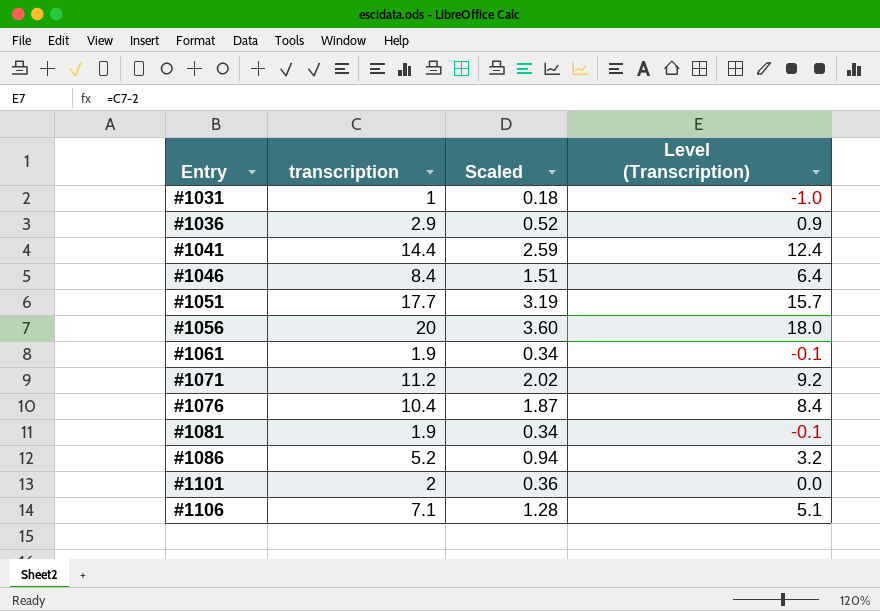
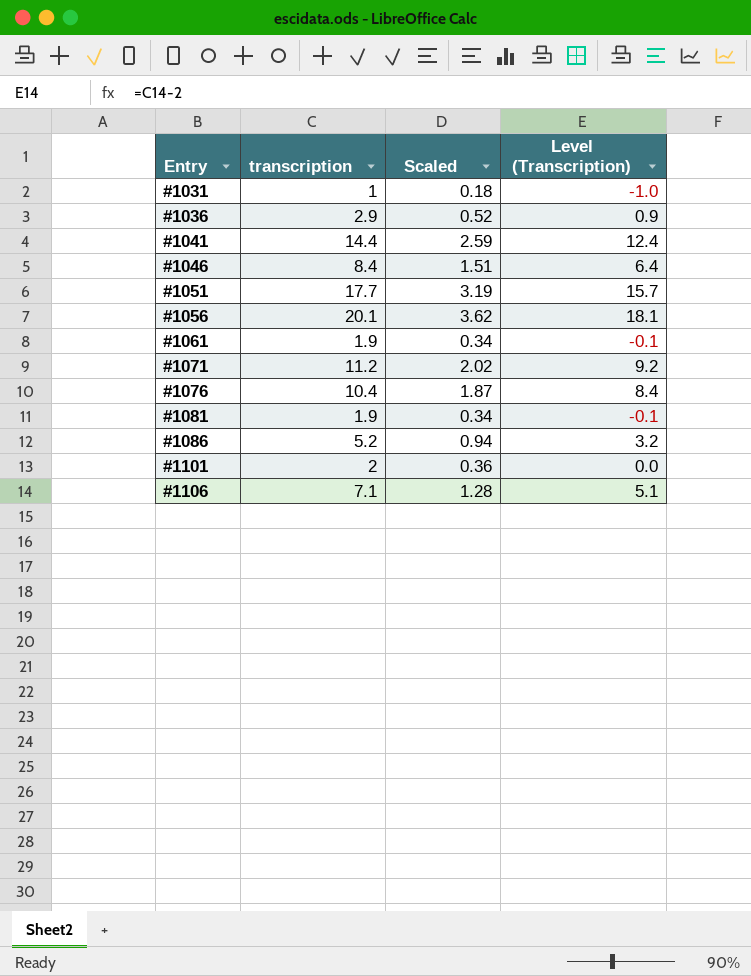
#1056 | transcription: 20 -> 20.1
#1056 | Scaled: 3.60 -> 3.62
#1056 | Level (Transcription): 18.0 -> 18.1

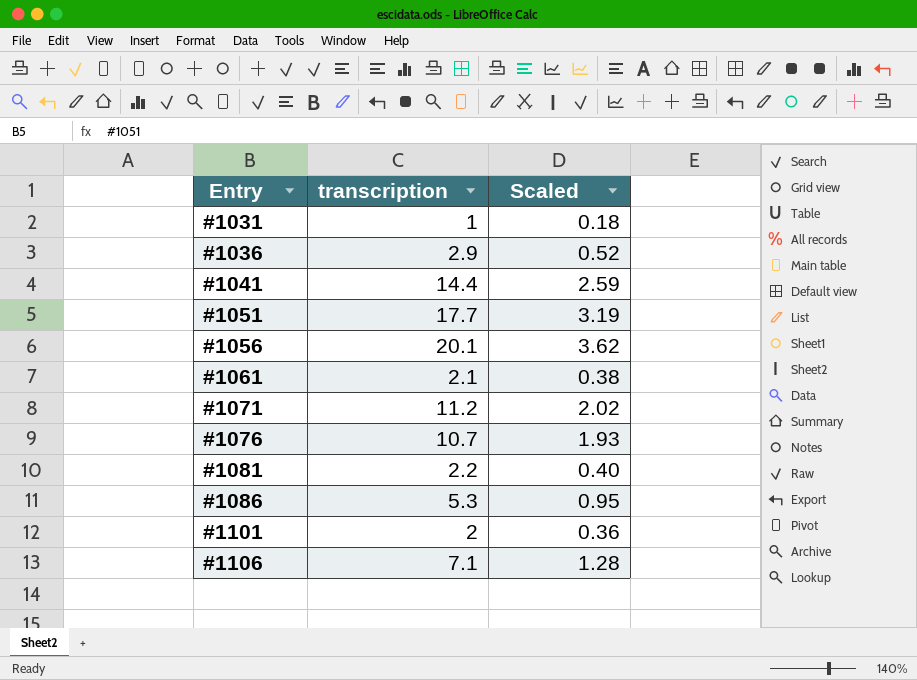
column Level (Transcription) | formula: [transcription] - 2 -> none
row #1046: 8.4 | 1.51 | 6.4 -> none
#1061 | transcription: 1.9 -> 2.1
#1061 | Scaled: 0.34 -> 0.38
#1076 | transcription: 10.4 -> 10.7
#1076 | Scaled: 1.87 -> 1.93
#1081 | transcription: 1.9 -> 2.2
#1081 | Scaled: 0.34 -> 0.40
#1086 | transcription: 5.2 -> 5.3
#1086 | Scaled: 0.94 -> 0.95

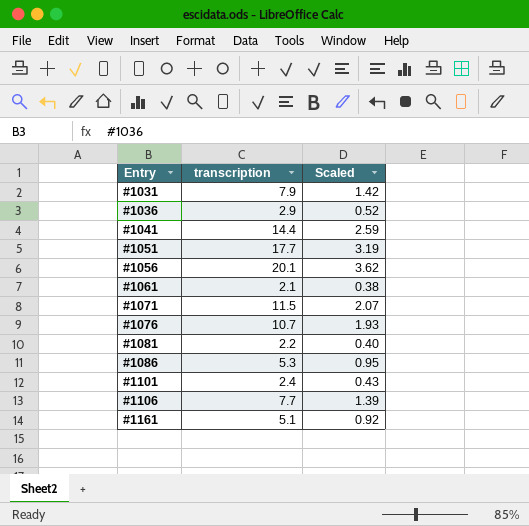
#1031 | transcription: 1 -> 7.9
#1031 | Scaled: 0.18 -> 1.42
#1071 | transcription: 11.2 -> 11.5
#1071 | Scaled: 2.02 -> 2.07
#1101 | transcription: 2 -> 2.4
#1101 | Scaled: 0.36 -> 0.43
#1106 | transcription: 7.1 -> 7.7
#1106 | Scaled: 1.28 -> 1.39
row #1161: none -> 5.1 | 0.92

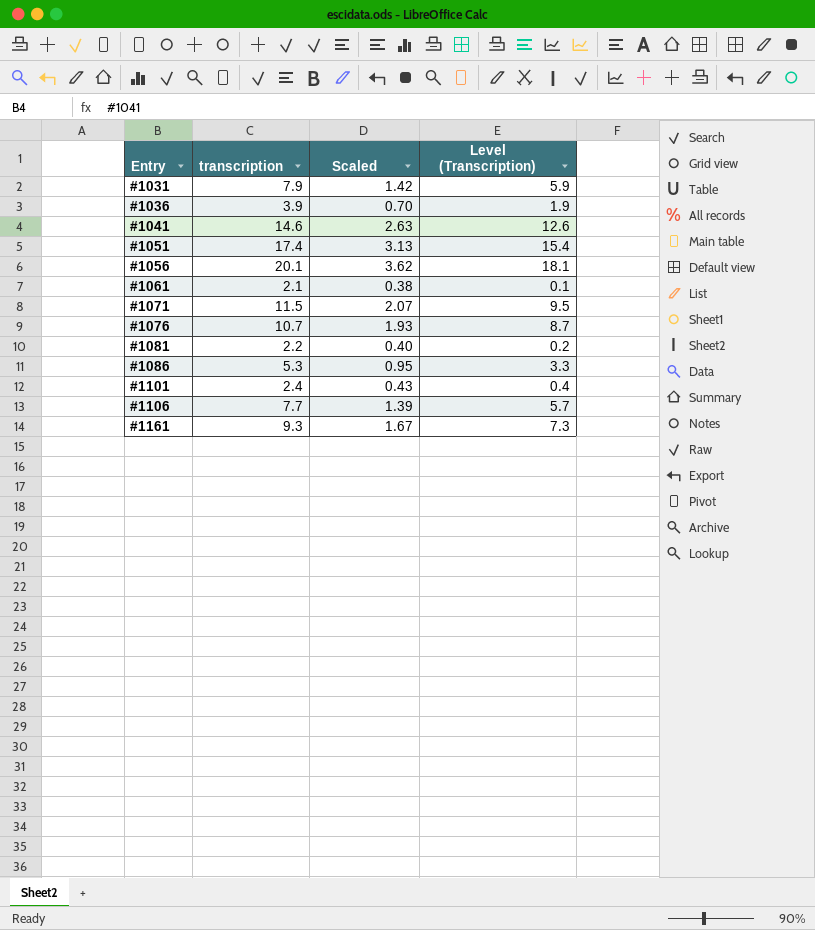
column Level (Transcription) | formula: none -> [transcription] - 2
#1036 | transcription: 2.9 -> 3.9
#1036 | Scaled: 0.52 -> 0.70
#1041 | transcription: 14.4 -> 14.6
#1041 | Scaled: 2.59 -> 2.63
#1051 | transcription: 17.7 -> 17.4
#1051 | Scaled: 3.19 -> 3.13
#1161 | transcription: 5.1 -> 9.3
#1161 | Scaled: 0.92 -> 1.67

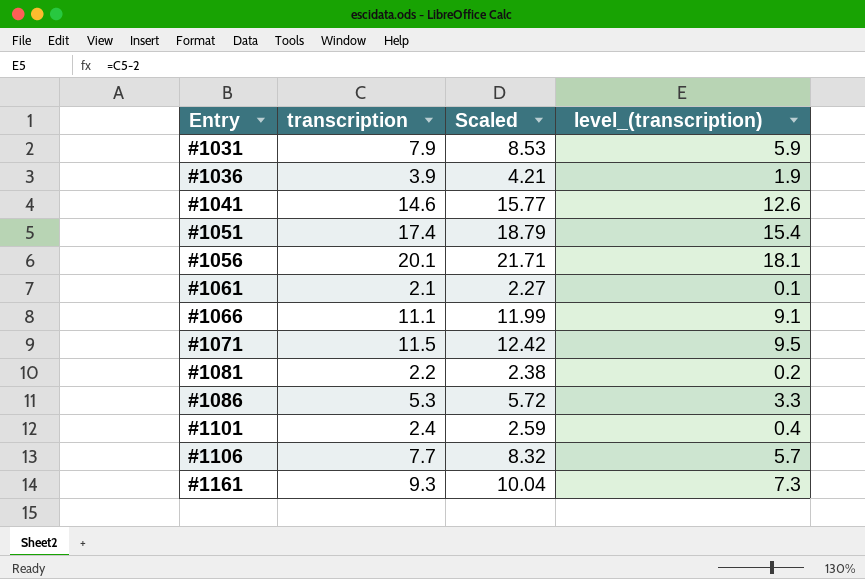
column Scaled | formula: [transcription] * 0.18 -> [transcription] * 1.08
column name: Level (Transcription) -> level_(transcription)
row #1076: 10.7 | 1.93 | 8.7 -> none
row #1066: none -> 11.1 | 11.99 | 9.1

